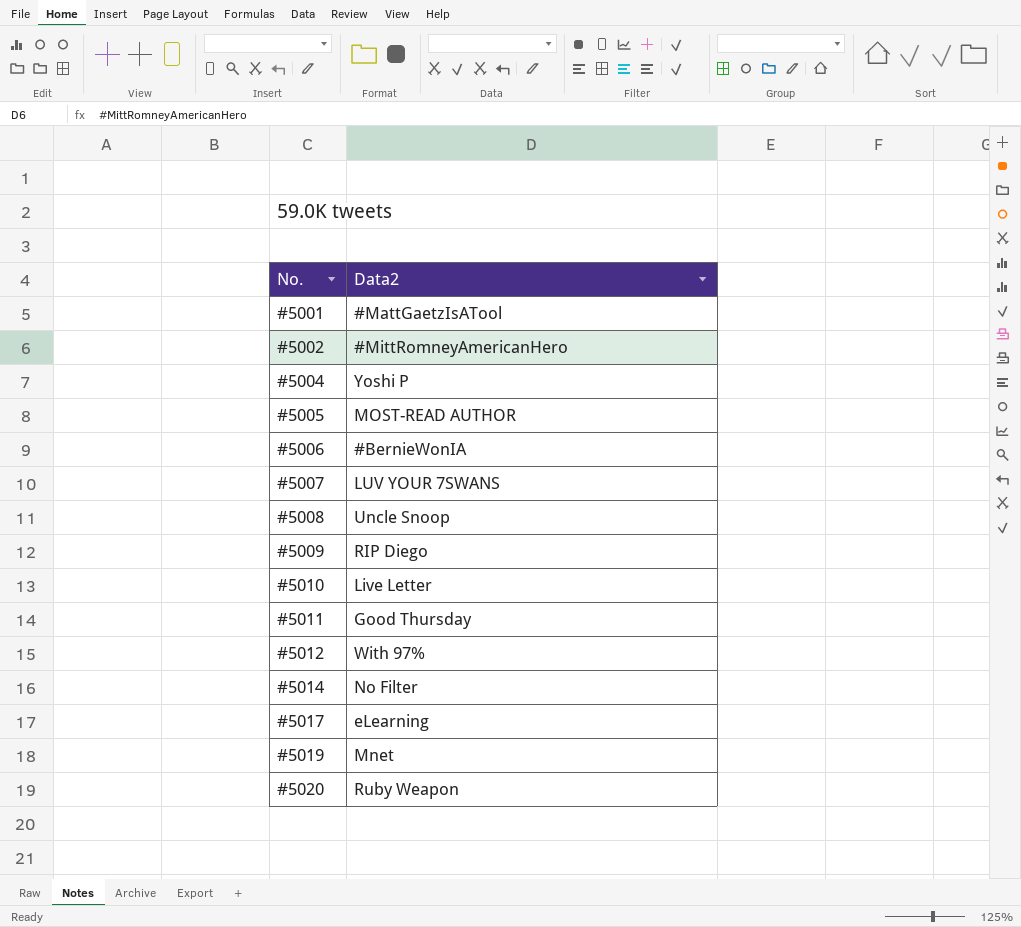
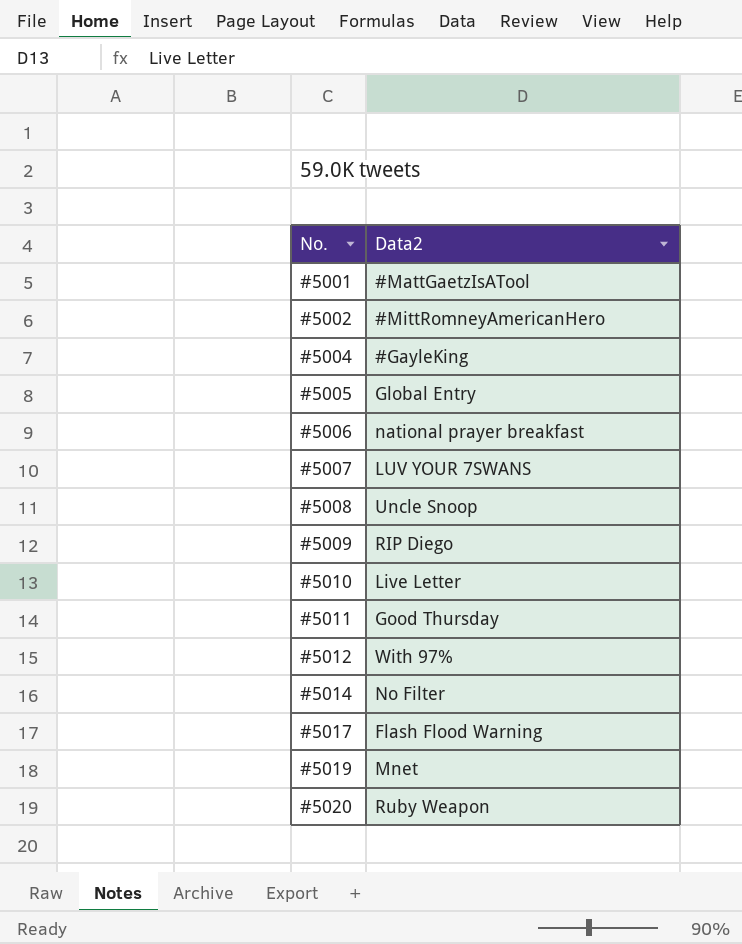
#5004 | Data2: Yoshi P -> #GayleKing
#5005 | Data2: MOST-READ AUTHOR -> Global Entry
#5006 | Data2: #BernieWonIA -> national prayer breakfast
#5017 | Data2: eLearning -> Flash Flood Warning

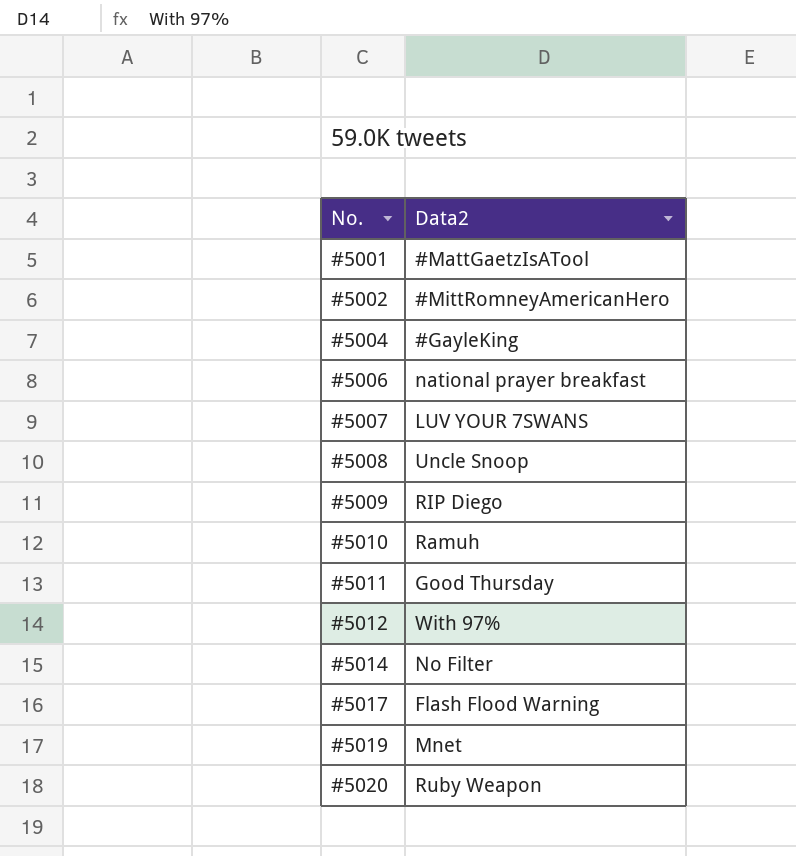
row #5005: Global Entry -> none
#5010 | Data2: Live Letter -> Ramuh

